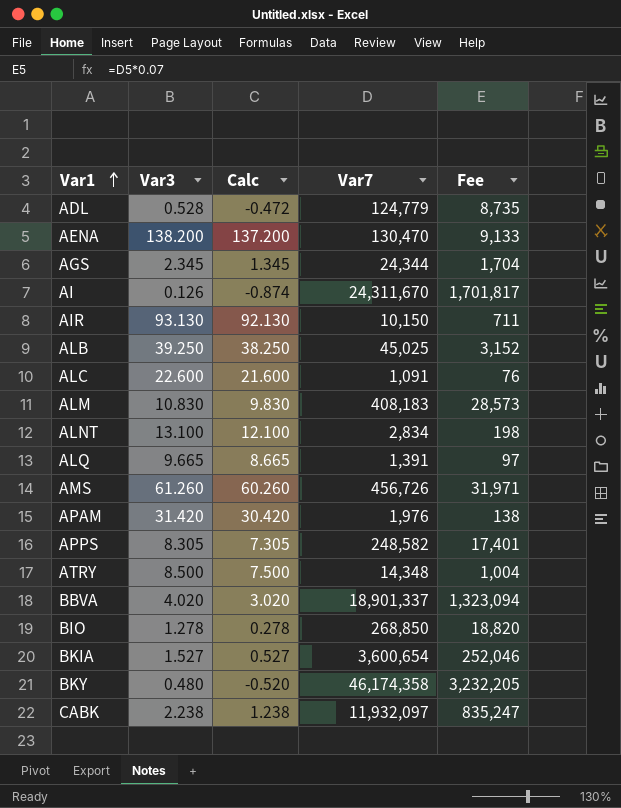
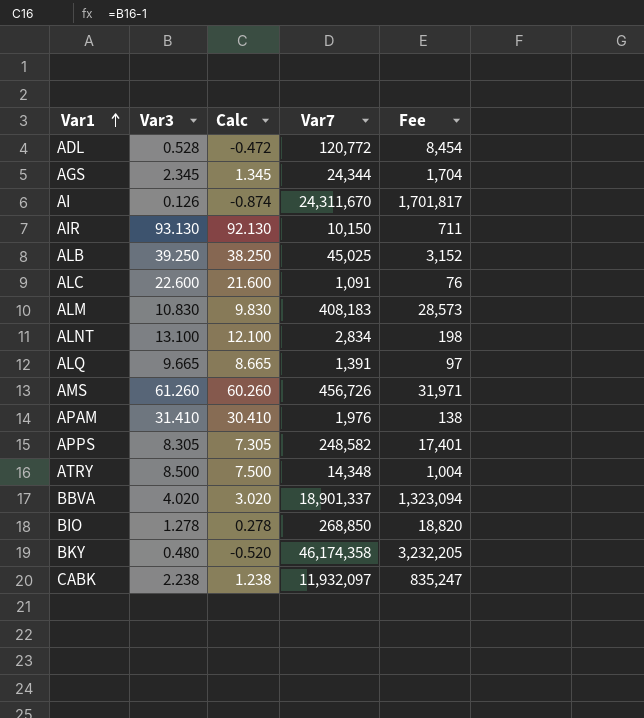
row AENA: 138.200 | 137.200 | 130,470 | 9,133 -> none
row BKIA: 1.527 | 0.527 | 3,600,654 | 252,046 -> none
ADL | Var7: 124,779 -> 120,772
ADL | Fee: 8,735 -> 8,454
APAM | Var3: 31.420 -> 31.410
APAM | Calc: 30.420 -> 30.410

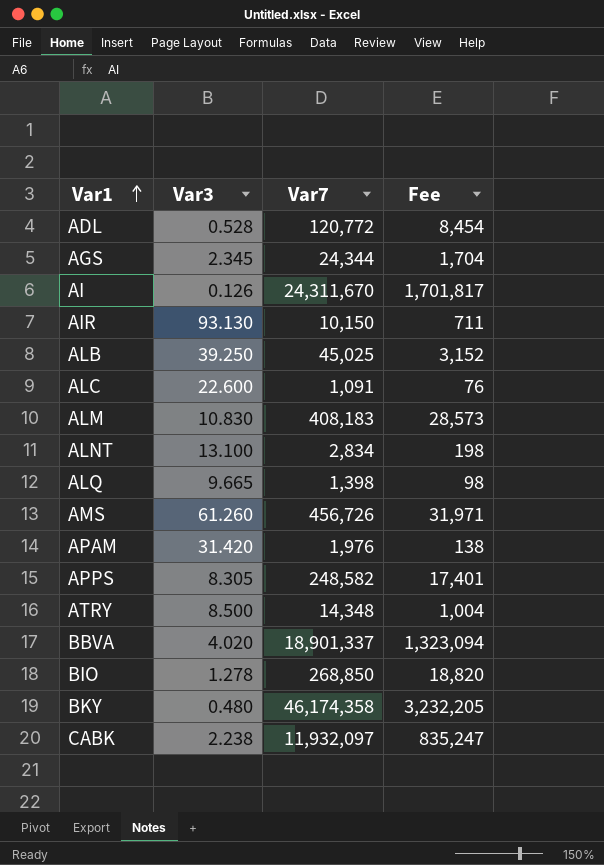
column Calc | formula: [Var3] - 1 -> none
ALQ | Var7: 1,391 -> 1,398
ALQ | Fee: 97 -> 98
APAM | Var3: 31.410 -> 31.420

